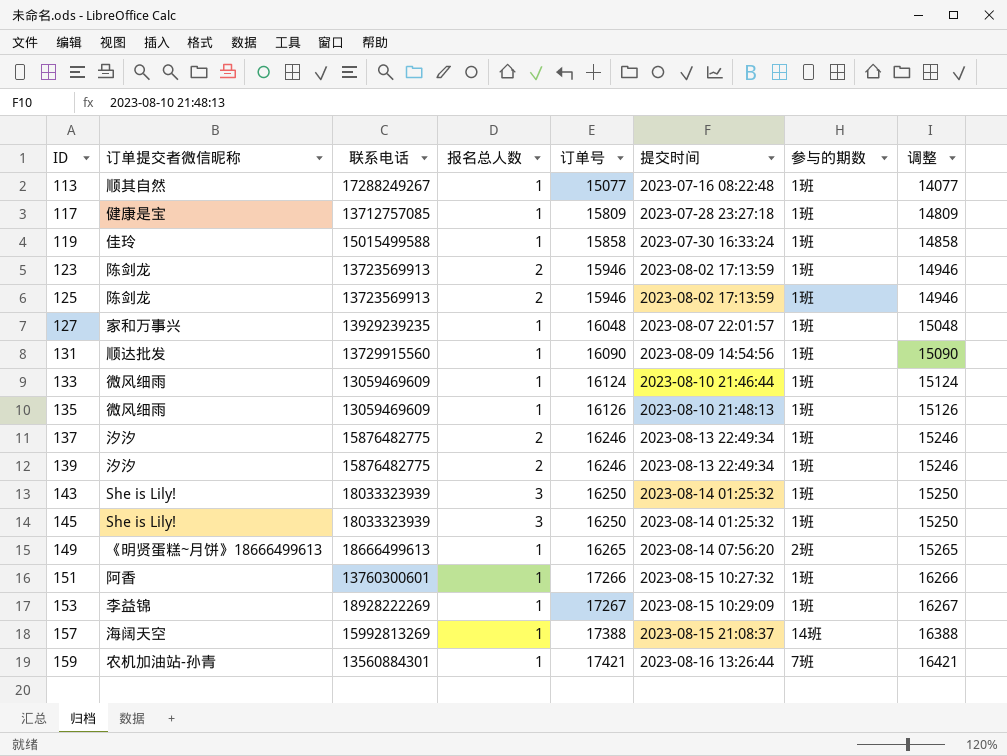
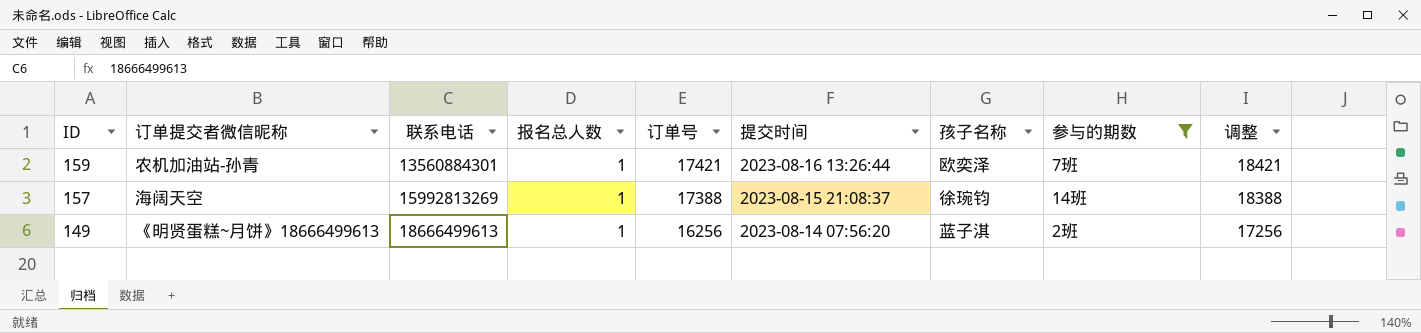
filter: none -> 参与的期数 != 1班
row order: ID ascending -> ID descending
column 孩子名称 | position: none -> 7
column 调整 | formula: [订单号] - 1000 -> [订单号] + 1000
149 | 订单号: 16265 -> 16256

